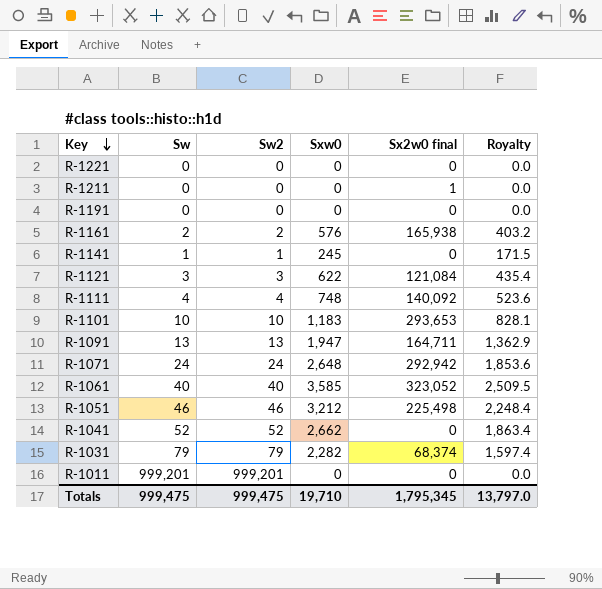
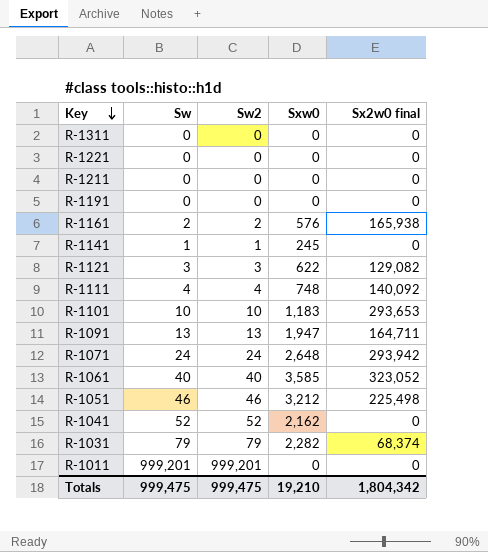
column Royalty | formula: [Sxw0] * 0.7 -> none
row R-1311: none -> 0 | 0 | 0 | 0
R-1211 | Sx2w0 final: 1 -> 0
R-1121 | Sx2w0 final: 121,084 -> 129,082
R-1071 | Sx2w0 final: 292,942 -> 293,942
R-1041 | Sxw0: 2,662 -> 2,162
Totals | Sxw0: 19,710 -> 19,210
Totals | Sx2w0 final: 1,795,345 -> 1,804,342

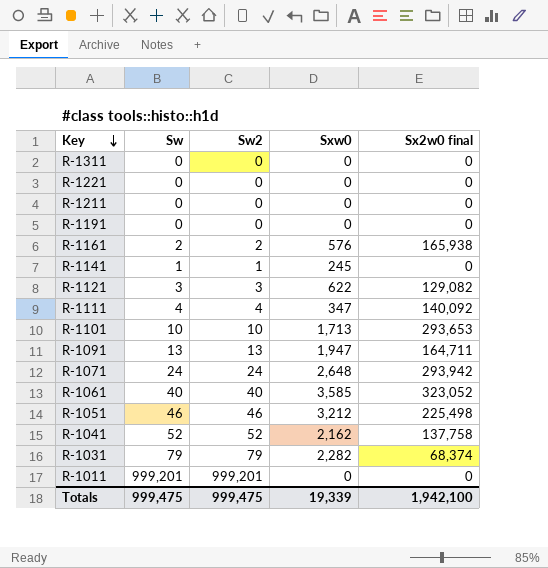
R-1111 | Sxw0: 748 -> 347
R-1101 | Sxw0: 1,183 -> 1,713
R-1041 | Sx2w0 final: 0 -> 137,758
Totals | Sxw0: 19,210 -> 19,339
Totals | Sx2w0 final: 1,804,342 -> 1,942,100

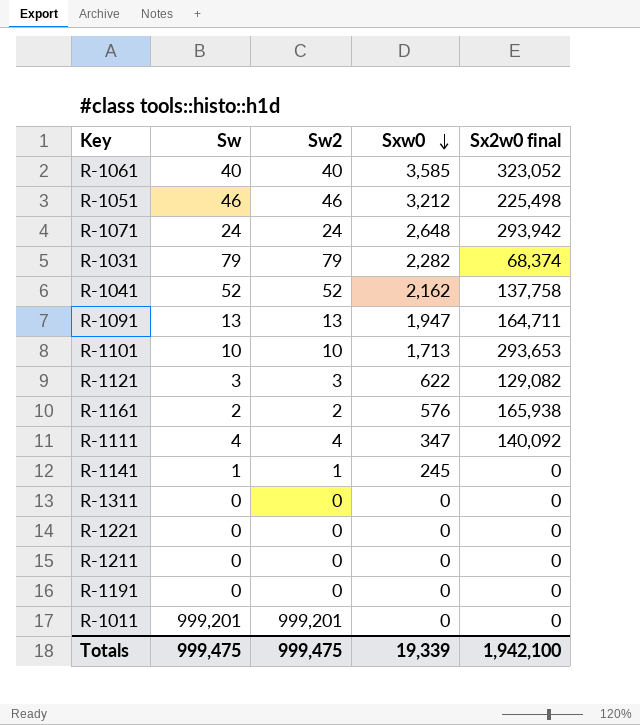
row order: Key descending -> Sxw0 descending

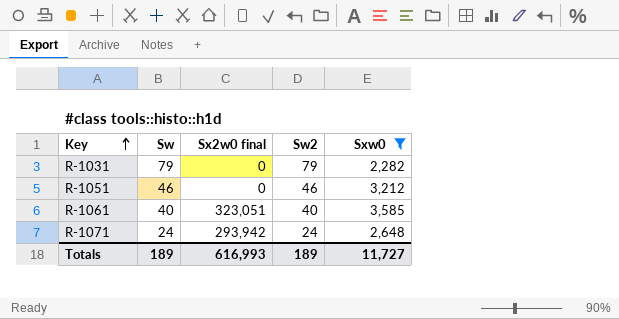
filter: none -> Sxw0 >= 2,282
row order: Sxw0 descending -> Key ascending
column Sx2w0 final | position: 5 -> 3
R-1031 | Sx2w0 final: 68,374 -> 0
R-1051 | Sx2w0 final: 225,498 -> 0
R-1061 | Sx2w0 final: 323,052 -> 323,051
Totals | Sw: 999,475 -> 189
Totals | Sx2w0 final: 1,942,100 -> 616,993
Totals | Sw2: 999,475 -> 189
Totals | Sxw0: 19,339 -> 11,727

